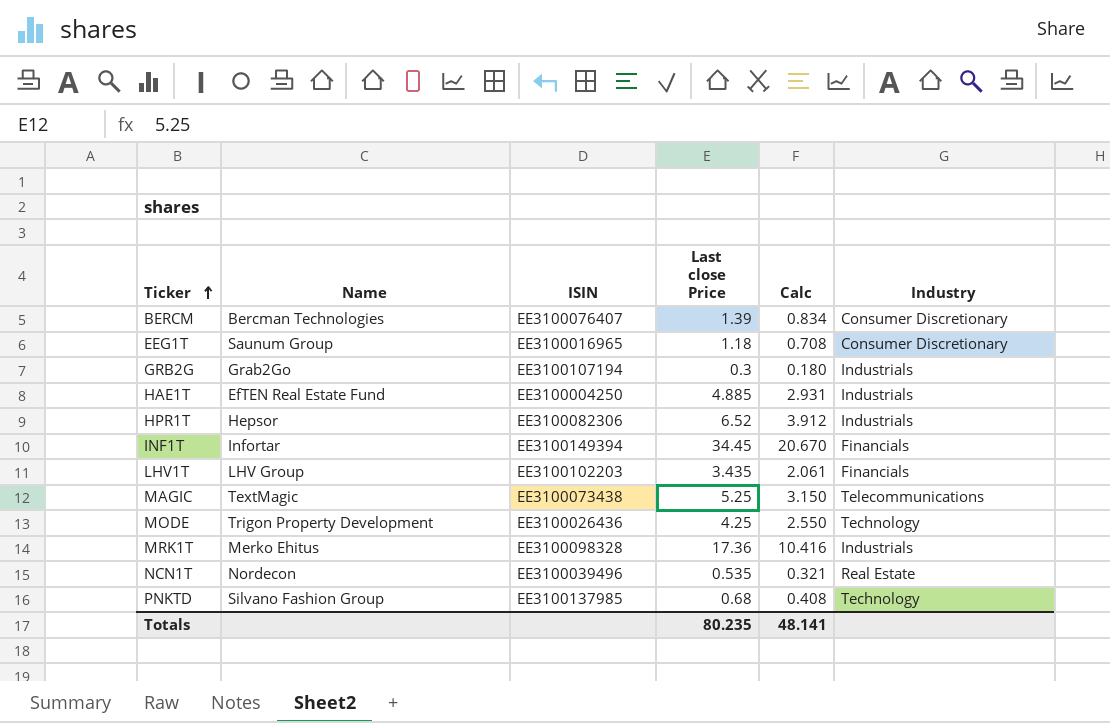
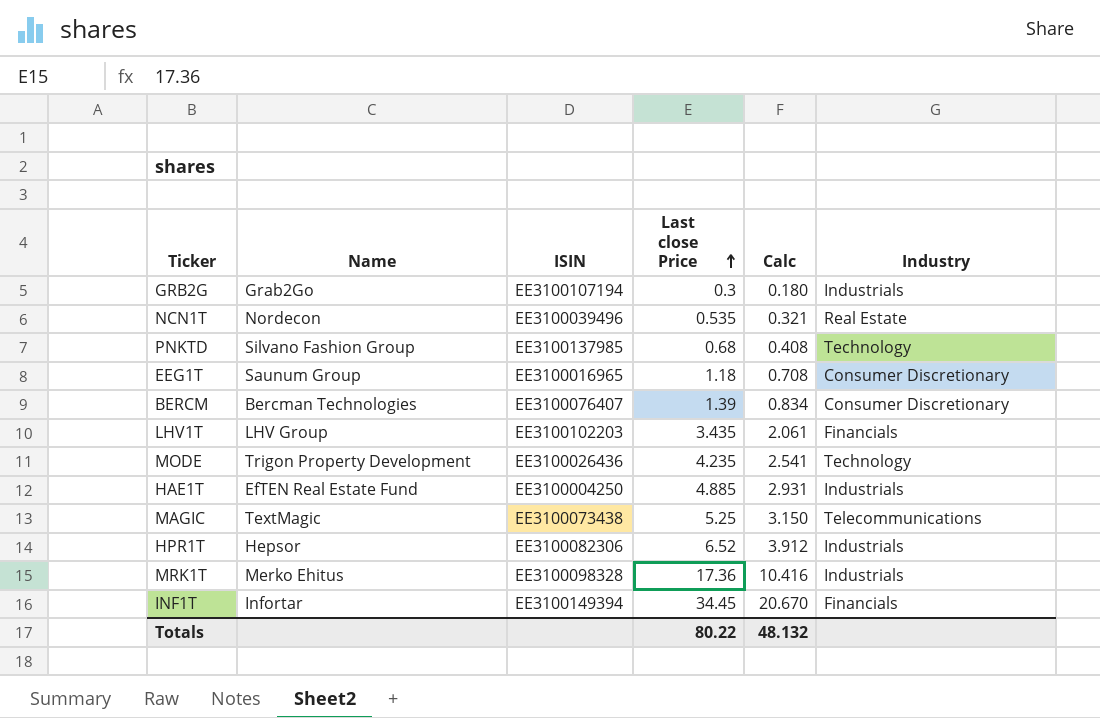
row order: Ticker ascending -> Last close Price ascending
MODE | Last close Price: 4.25 -> 4.235
MODE | Calc: 2.550 -> 2.541
Totals | Last close Price: 80.235 -> 80.22
Totals | Calc: 48.141 -> 48.132

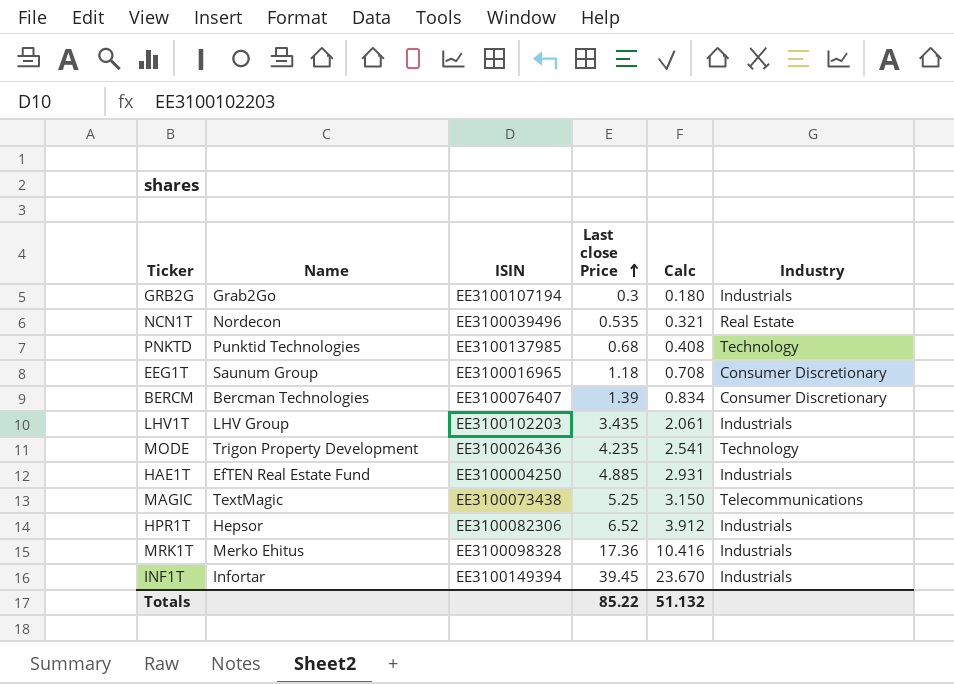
PNKTD | Name: Silvano Fashion Group -> Punktid Technologies
LHV1T | Industry: Financials -> Industrials
INF1T | Last close Price: 34.45 -> 39.45
INF1T | Calc: 20.670 -> 23.670
INF1T | Industry: Financials -> Industrials
Totals | Last close Price: 80.22 -> 85.22
Totals | Calc: 48.132 -> 51.132

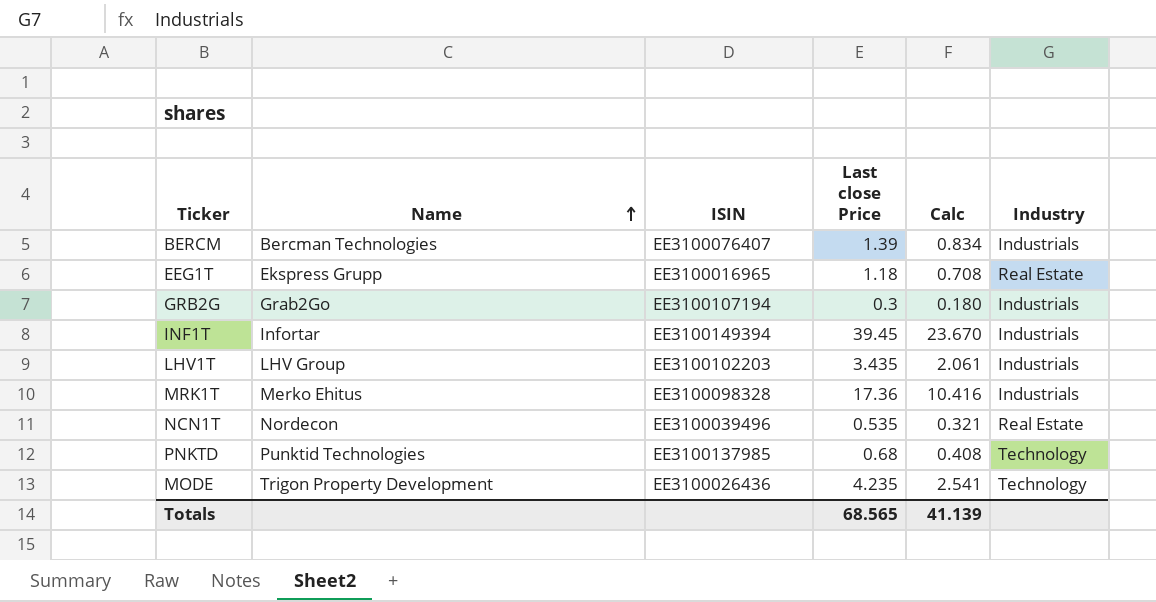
row order: Last close Price ascending -> Name ascending
row HAE1T: EfTEN Real Estate Fund | EE3100004250 | 4.885 | 2.931 | Industrials -> none
row MAGIC: TextMagic | EE3100073438 | 5.25 | 3.150 | Telecommunications -> none
row HPR1T: Hepsor | EE3100082306 | 6.52 | 3.912 | Industrials -> none
BERCM | Industry: Consumer Discretionary -> Industrials
EEG1T | Name: Saunum Group -> Ekspress Grupp
EEG1T | Industry: Consumer Discretionary -> Real Estate
Totals | Last close Price: 85.22 -> 68.565
Totals | Calc: 51.132 -> 41.139

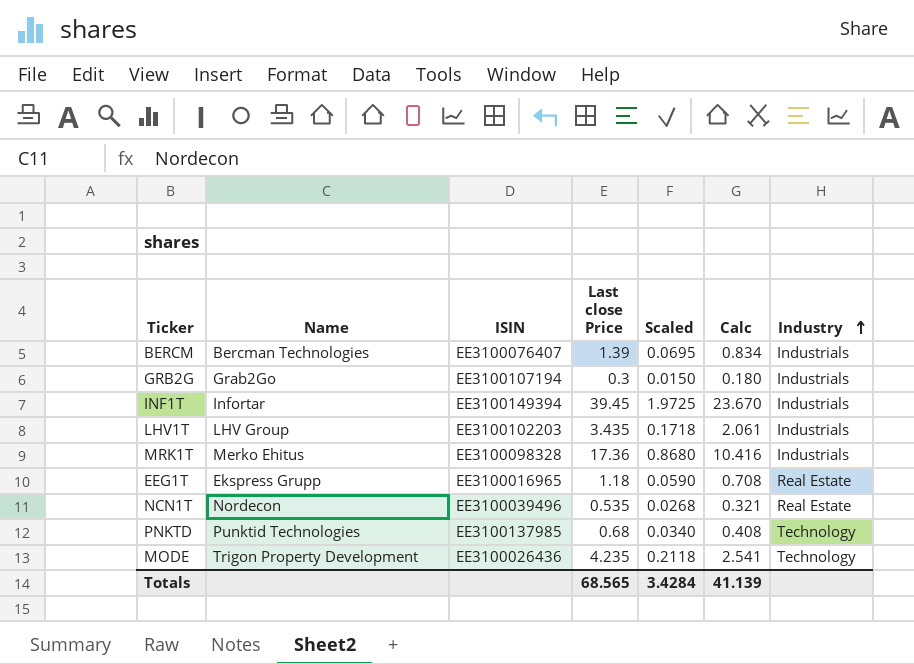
row order: Name ascending -> Industry ascending
column Scaled | formula: none -> [Last close Price] * 0.05

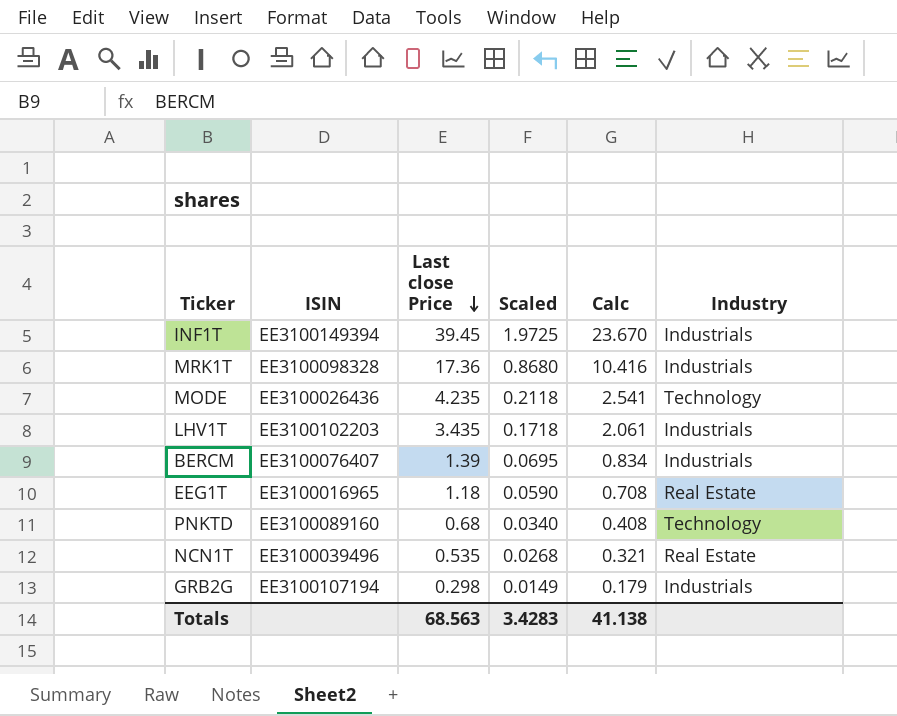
row order: Industry ascending -> Last close Price descending
column Name | position: 2 -> none
PNKTD | ISIN: EE3100137985 -> EE3100089160
GRB2G | Last close Price: 0.3 -> 0.298
GRB2G | Scaled: 0.0150 -> 0.0149
GRB2G | Calc: 0.180 -> 0.179
Totals | Last close Price: 68.565 -> 68.563
Totals | Scaled: 3.4284 -> 3.4283
Totals | Calc: 41.139 -> 41.138

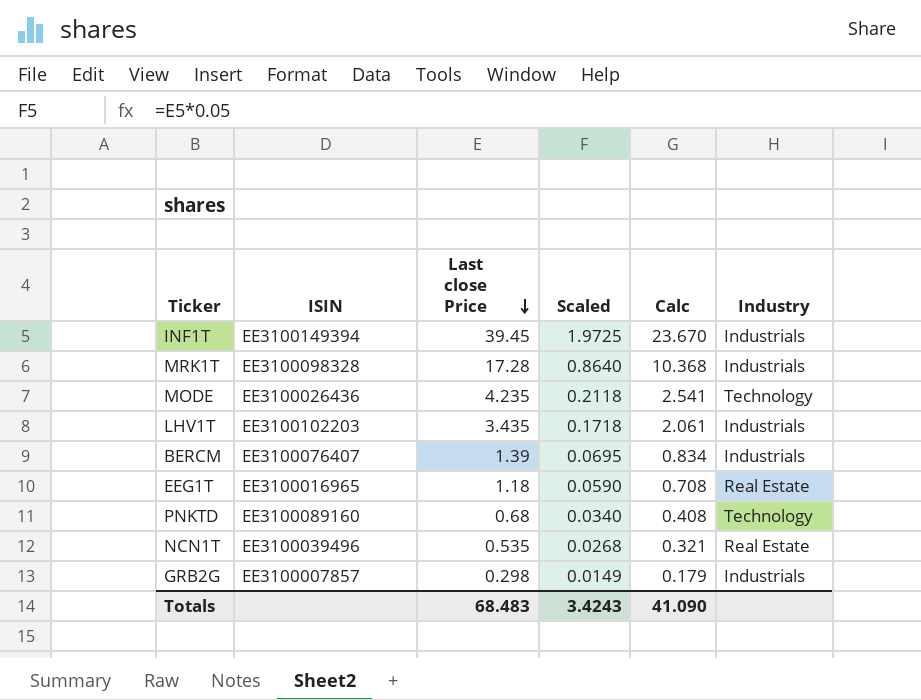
MRK1T | Last close Price: 17.36 -> 17.28
MRK1T | Scaled: 0.8680 -> 0.8640
MRK1T | Calc: 10.416 -> 10.368
GRB2G | ISIN: EE3100107194 -> EE3100007857
Totals | Last close Price: 68.563 -> 68.483
Totals | Scaled: 3.4283 -> 3.4243
Totals | Calc: 41.138 -> 41.090

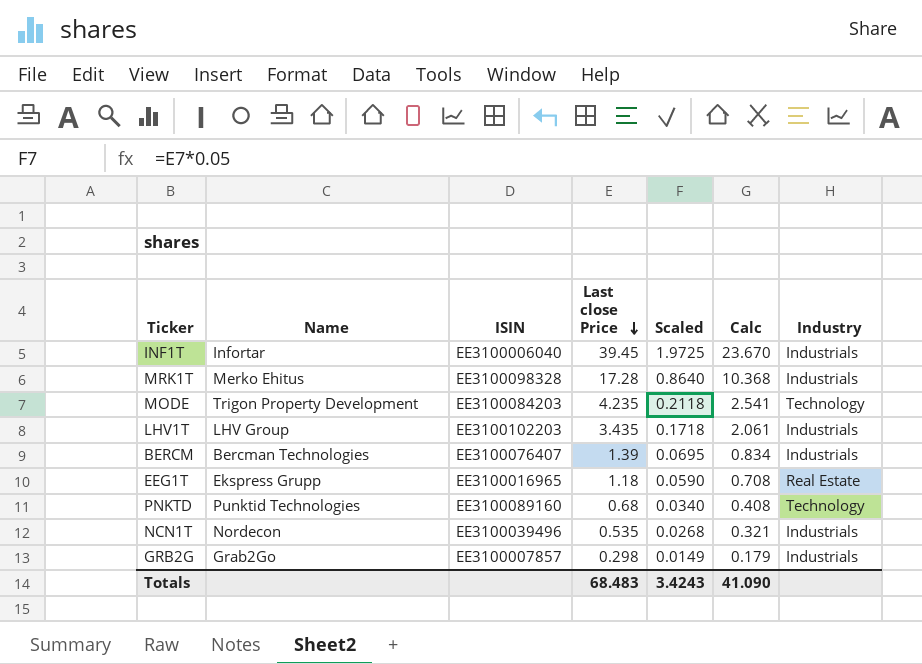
column Name | position: none -> 2
INF1T | ISIN: EE3100149394 -> EE3100006040
MODE | ISIN: EE3100026436 -> EE3100084203
NCN1T | Industry: Real Estate -> Industrials

